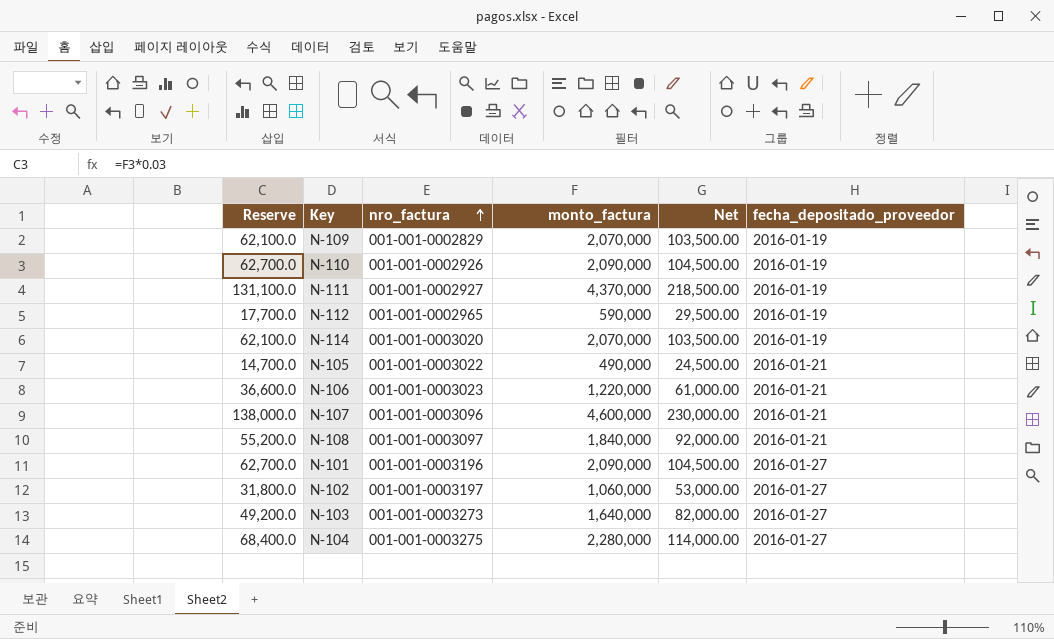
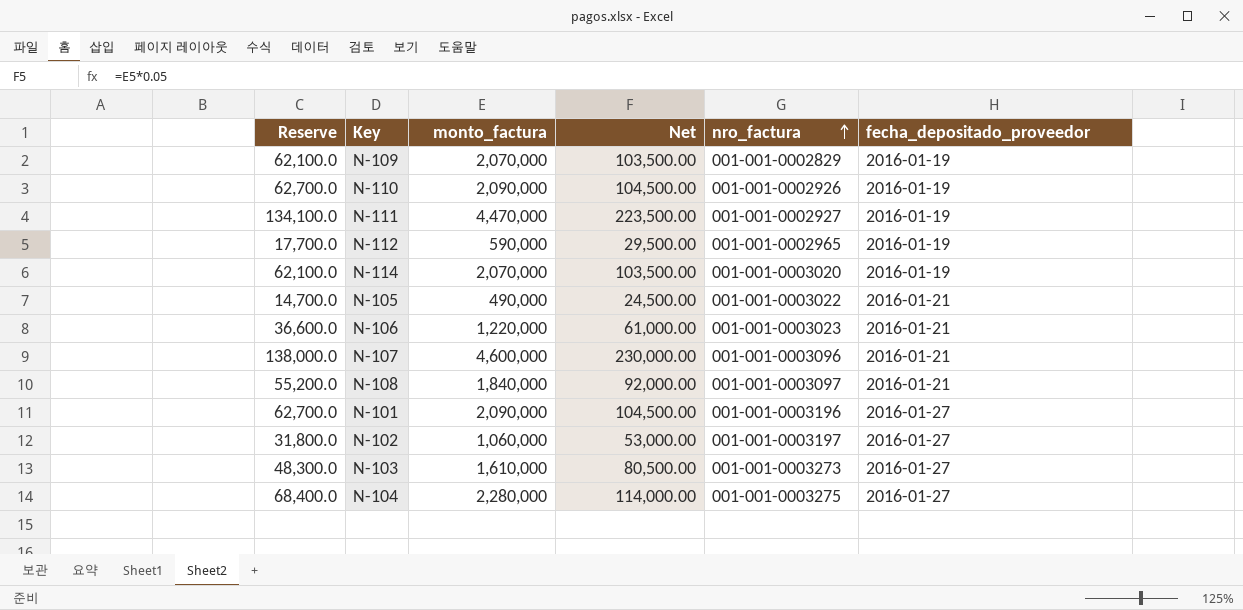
column nro_factura | position: 3 -> 5
N-111 | Reserve: 131,100.0 -> 134,100.0
N-111 | monto_factura: 4,370,000 -> 4,470,000
N-111 | Net: 218,500.00 -> 223,500.00
N-103 | Reserve: 49,200.0 -> 48,300.0
N-103 | monto_factura: 1,640,000 -> 1,610,000
N-103 | Net: 82,000.00 -> 80,500.00

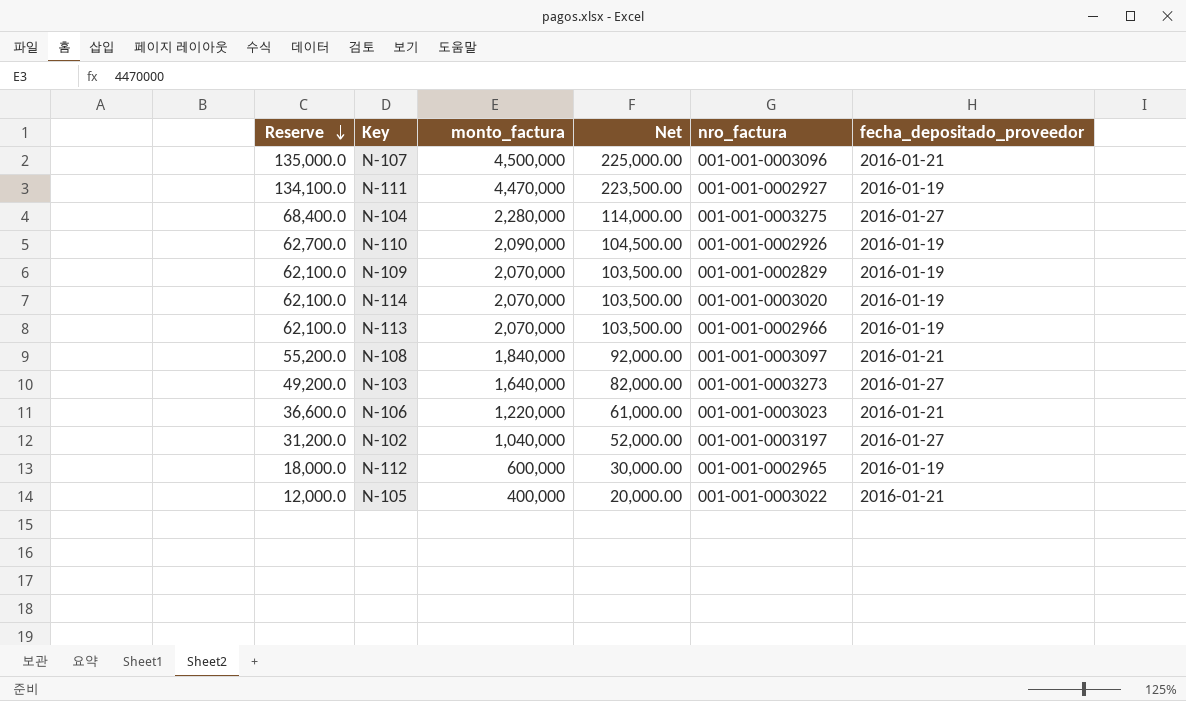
row order: nro_factura ascending -> Reserve descending
row N-101: 62,700.0 | 2,090,000 | 104,500.00 | 001-001-0003196 | 2016-01-27 -> none
N-107 | Reserve: 138,000.0 -> 135,000.0
N-107 | monto_factura: 4,600,000 -> 4,500,000
N-107 | Net: 230,000.00 -> 225,000.00
row N-113: none -> 62,100.0 | 2,070,000 | 103,500.00 | 001-001-0002966 | 2016-01-19
N-103 | Reserve: 48,300.0 -> 49,200.0
N-103 | monto_factura: 1,610,000 -> 1,640,000
N-103 | Net: 80,500.00 -> 82,000.00
N-102 | Reserve: 31,800.0 -> 31,200.0
N-102 | monto_factura: 1,060,000 -> 1,040,000
N-102 | Net: 53,000.00 -> 52,000.00
N-112 | Reserve: 17,700.0 -> 18,000.0
N-112 | monto_factura: 590,000 -> 600,000
N-112 | Net: 29,500.00 -> 30,000.00
N-105 | Reserve: 14,700.0 -> 12,000.0
N-105 | monto_factura: 490,000 -> 400,000
N-105 | Net: 24,500.00 -> 20,000.00

